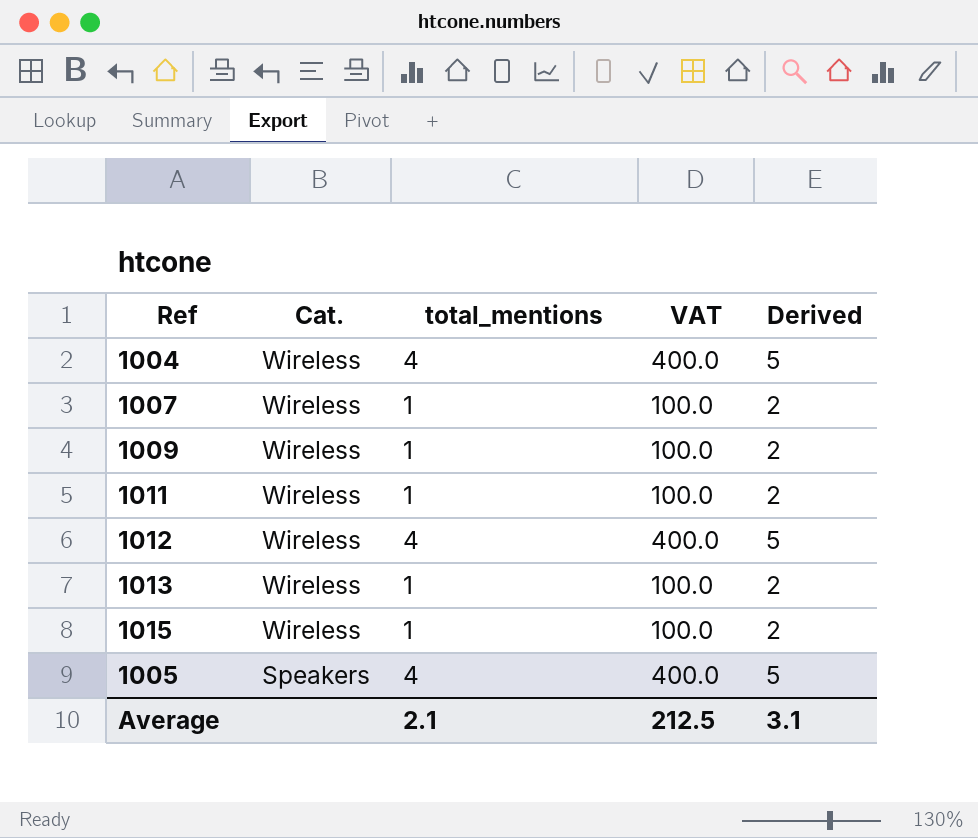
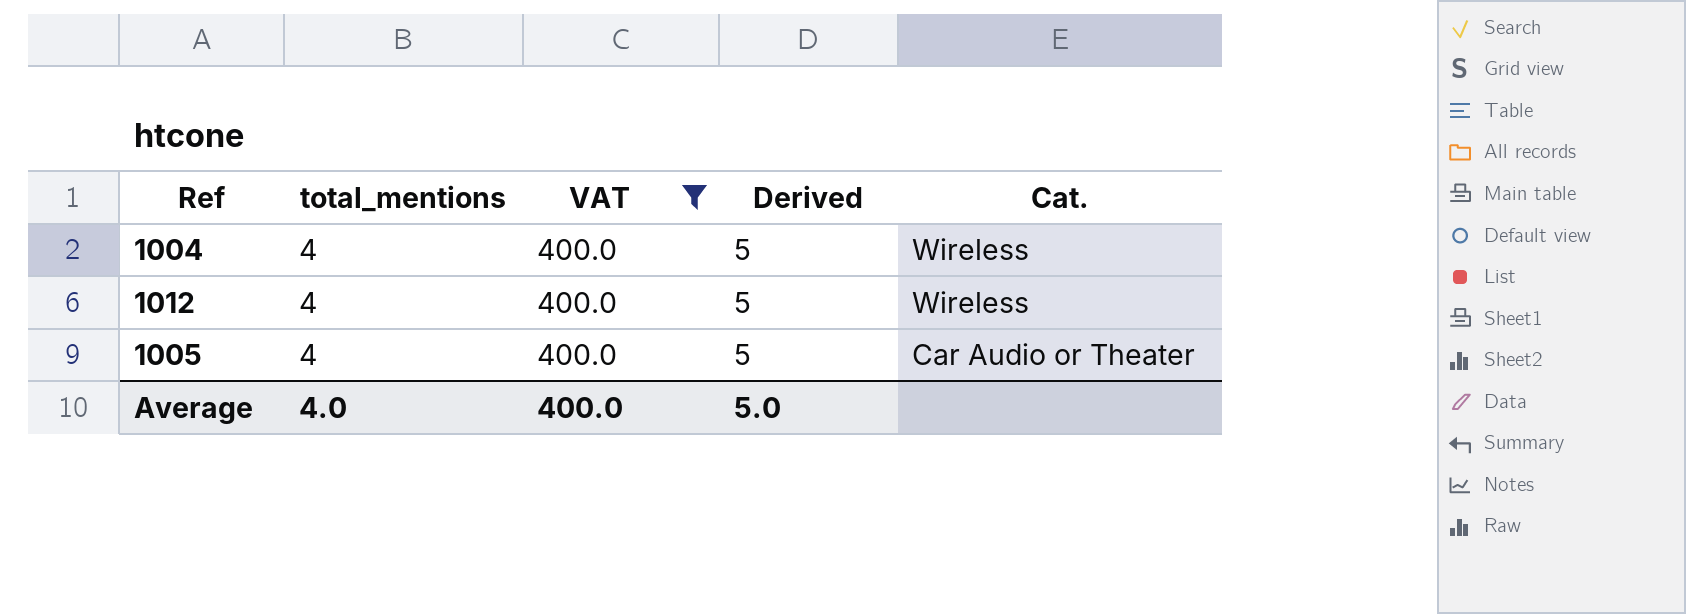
filter: none -> VAT = 400.0
column Cat. | position: 2 -> 5
1005 | Cat.: Speakers -> Car Audio or Theater
Average | total_mentions: 2.1 -> 4.0
Average | VAT: 212.5 -> 400.0
Average | Derived: 3.1 -> 5.0

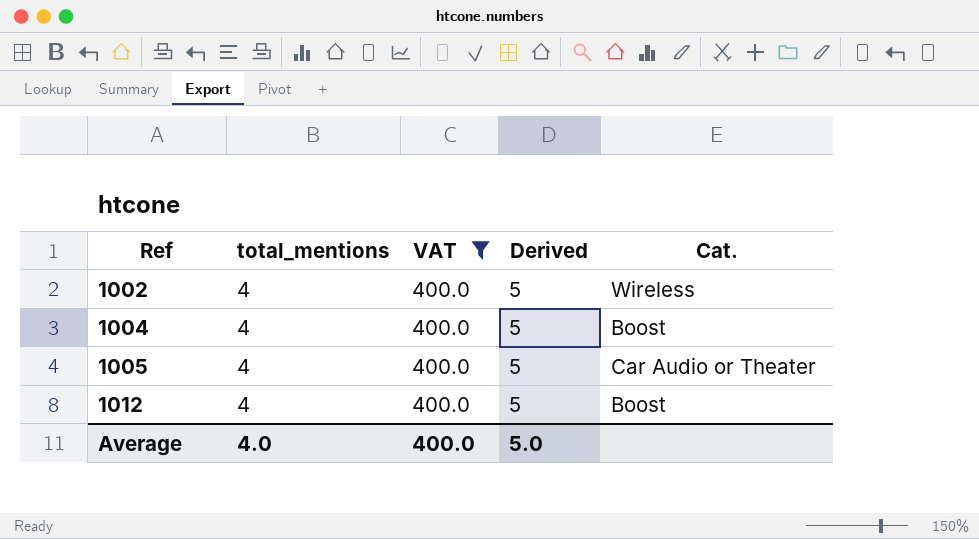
row order: Cat. descending -> Ref ascending
row 1002: none -> 4 | 400.0 | 5 | Wireless
1004 | Cat.: Wireless -> Boost
1012 | Cat.: Wireless -> Boost

